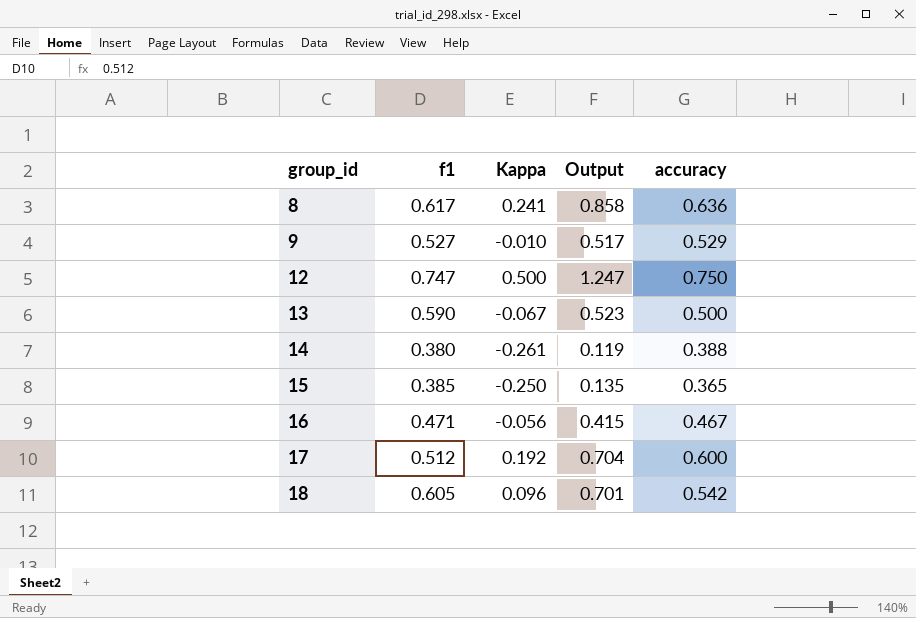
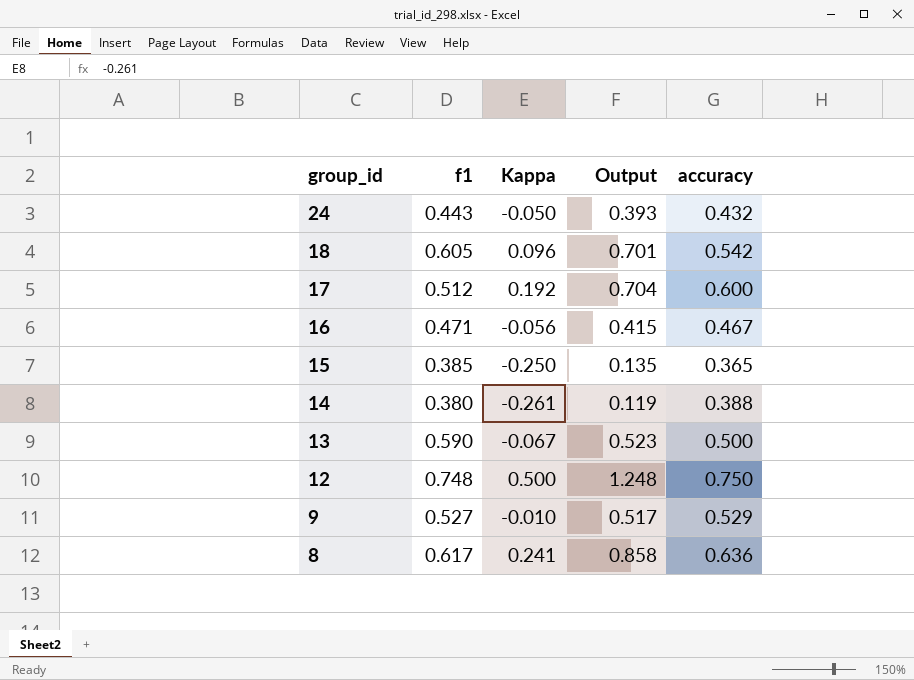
row order: group_id ascending -> group_id descending
row 24: none -> 0.443 | -0.050 | 0.393 | 0.432
12 | f1: 0.747 -> 0.748
12 | Output: 1.247 -> 1.248

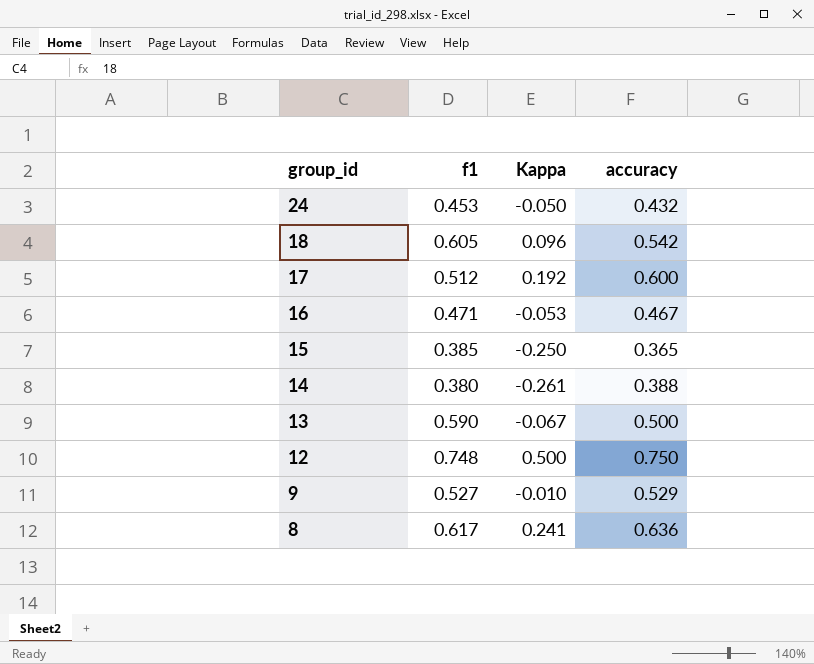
column Output | formula: [f1] + [Kappa] -> none
24 | f1: 0.443 -> 0.453
16 | Kappa: -0.056 -> -0.053

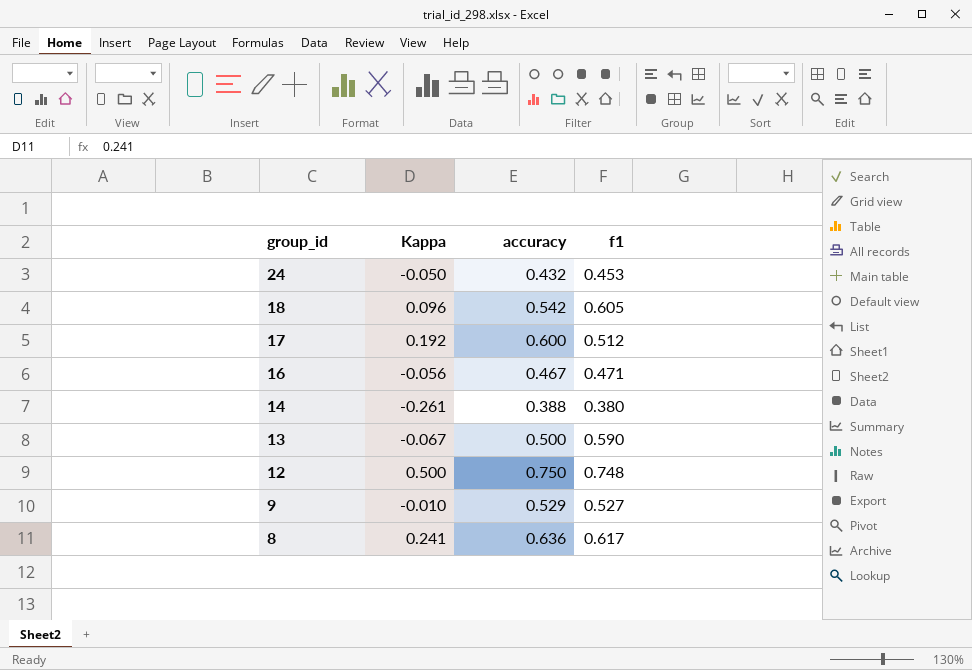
column f1 | position: 2 -> 4
row 15: 0.385 | -0.250 | 0.365 -> none
16 | Kappa: -0.053 -> -0.056

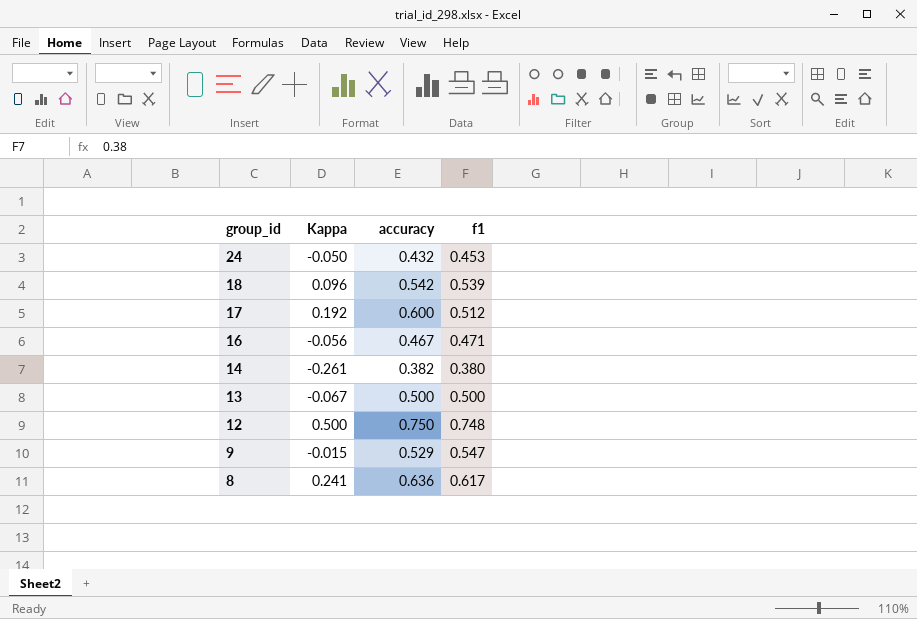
18 | f1: 0.605 -> 0.539
14 | accuracy: 0.388 -> 0.382
13 | f1: 0.590 -> 0.500
9 | Kappa: -0.010 -> -0.015
9 | f1: 0.527 -> 0.547

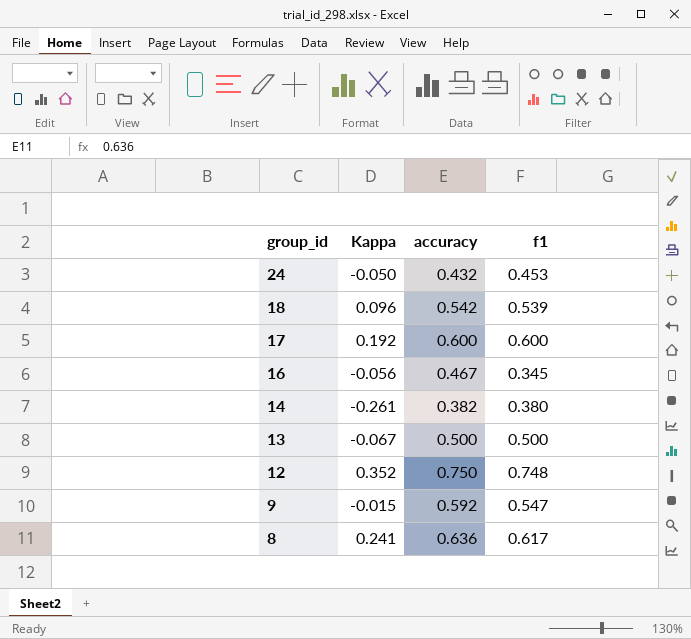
17 | f1: 0.512 -> 0.600
16 | f1: 0.471 -> 0.345
12 | Kappa: 0.500 -> 0.352
9 | accuracy: 0.529 -> 0.592

